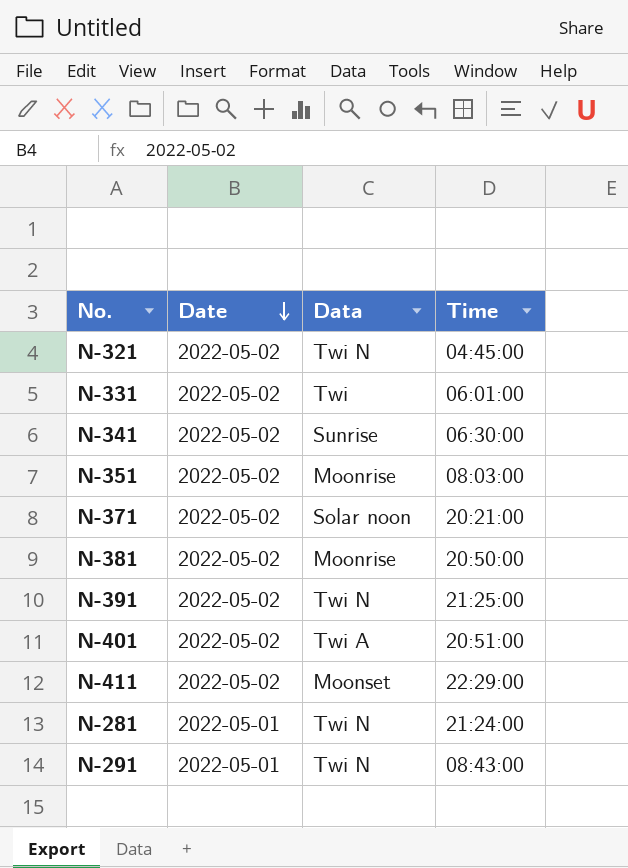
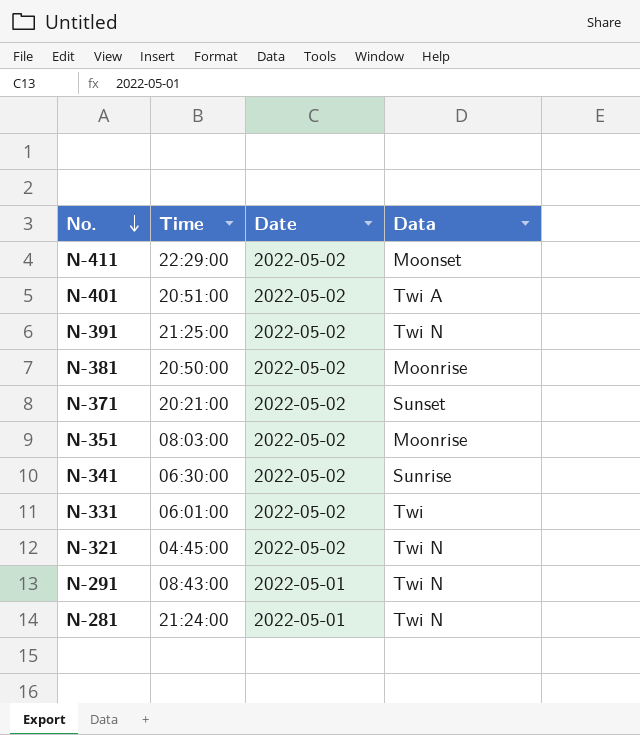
row order: Date descending -> No. descending
column Time | position: 4 -> 2
N-371 | Data: Solar noon -> Sunset

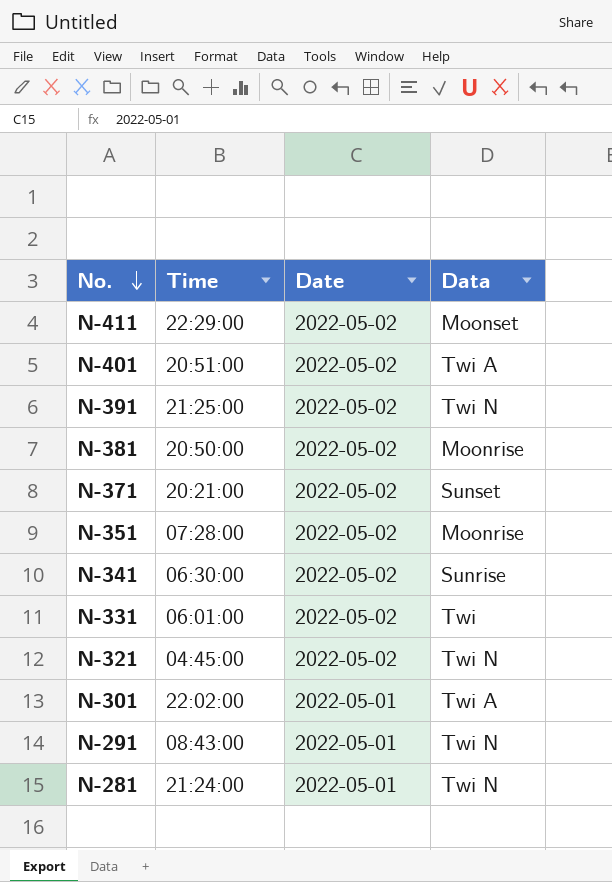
N-351 | Time: 08:03:00 -> 07:28:00
row N-301: none -> 22:02:00 | 2022-05-01 | Twi A

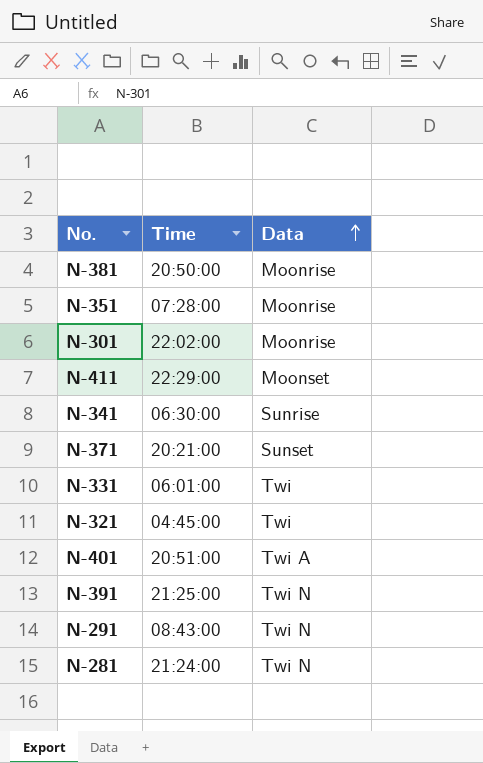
row order: No. descending -> Data ascending
column Date | position: 3 -> none
N-301 | Data: Twi A -> Moonrise
N-321 | Data: Twi N -> Twi

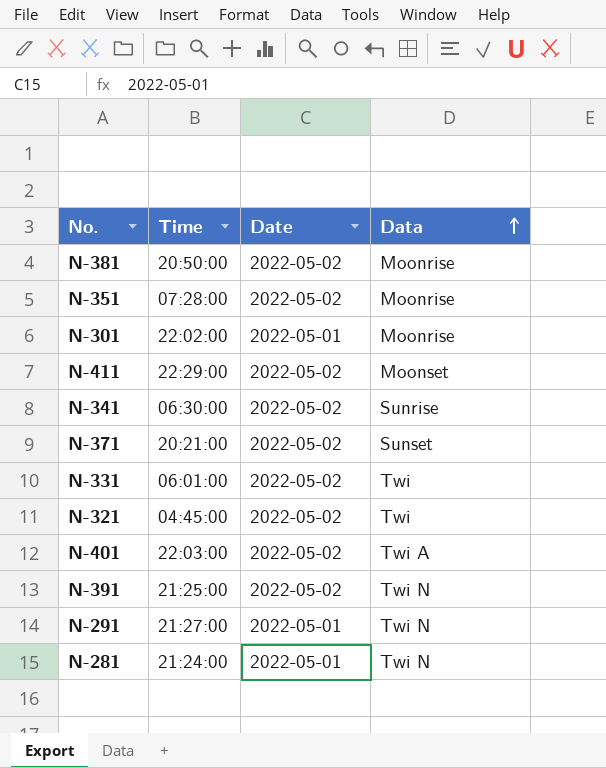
column Date | position: none -> 3
N-401 | Time: 20:51:00 -> 22:03:00
N-291 | Time: 08:43:00 -> 21:27:00

